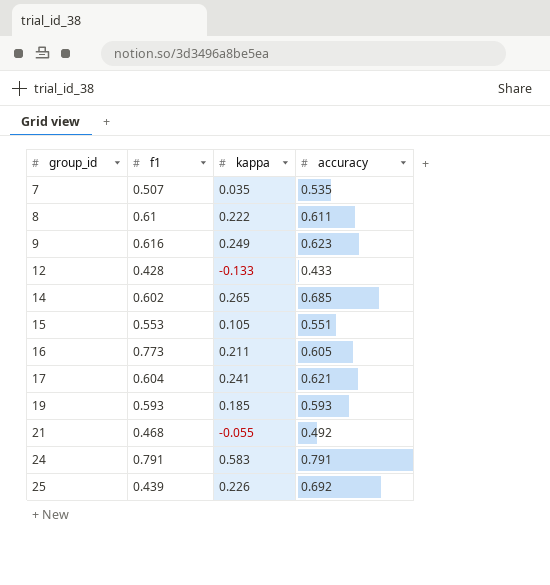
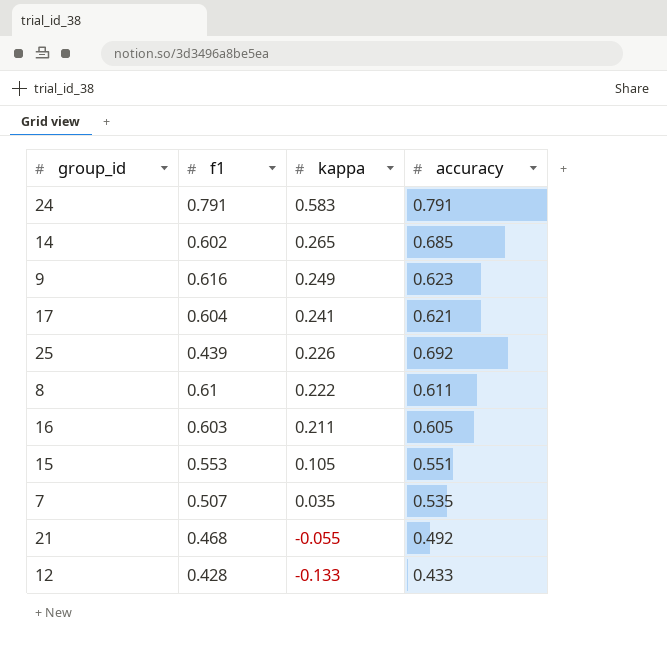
row order: group_id ascending -> kappa descending
row 19: 0.593 | 0.185 | 0.593 -> none
16 | f1: 0.773 -> 0.603

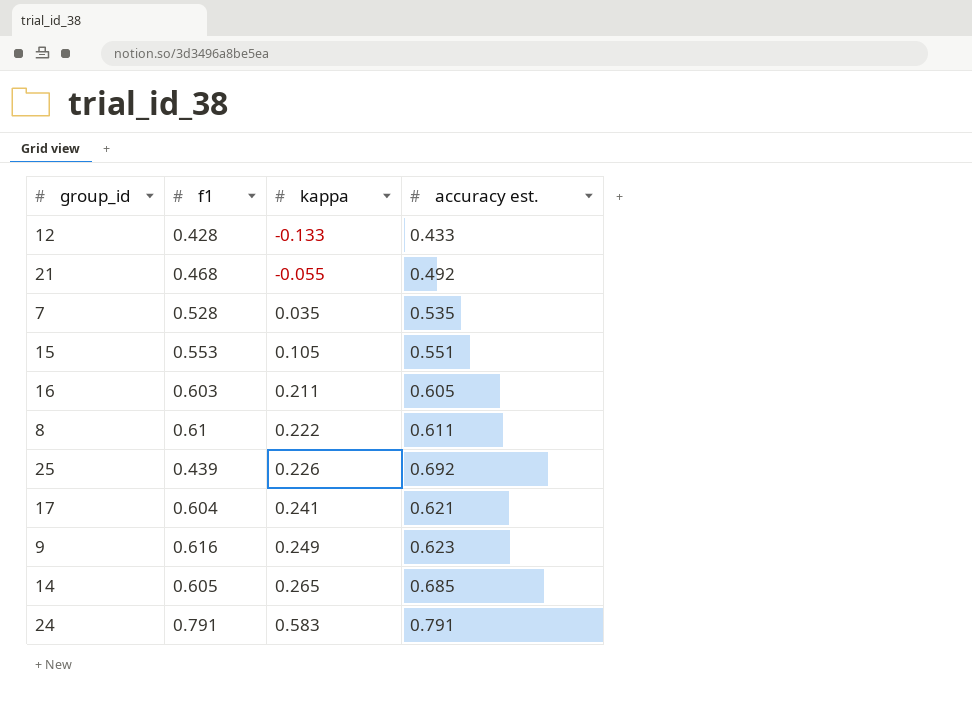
row order: kappa descending -> kappa ascending
column name: accuracy -> accuracy est.
7 | f1: 0.507 -> 0.528
14 | f1: 0.602 -> 0.605

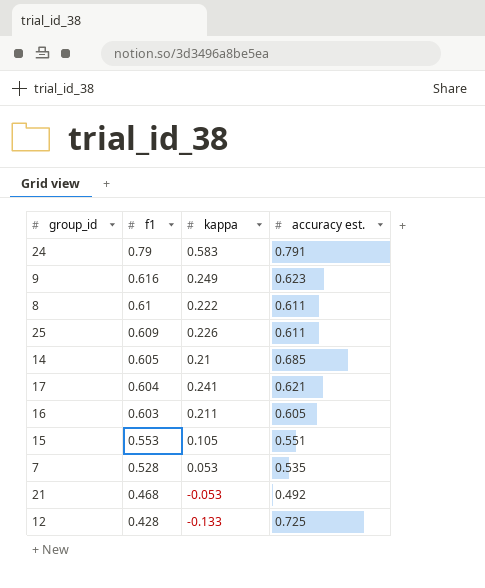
row order: kappa ascending -> f1 descending
24 | f1: 0.791 -> 0.79
25 | f1: 0.439 -> 0.609
25 | accuracy est.: 0.692 -> 0.611
14 | kappa: 0.265 -> 0.21
7 | kappa: 0.035 -> 0.053
21 | kappa: -0.055 -> -0.053
12 | accuracy est.: 0.433 -> 0.725

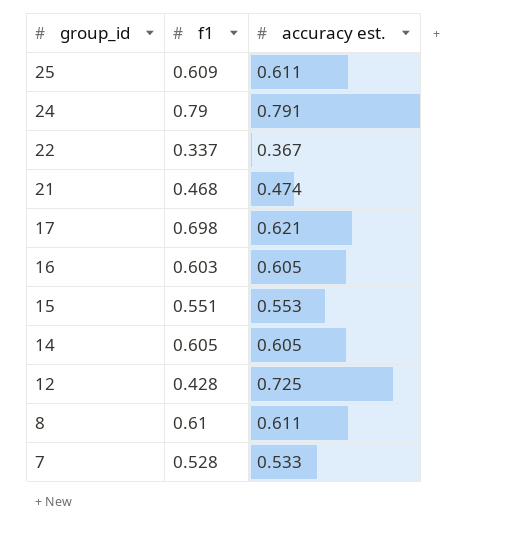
row order: f1 descending -> group_id descending
column kappa | position: 3 -> none
row 9: 0.616 | 0.249 | 0.623 -> none
row 22: none -> 0.337 | 0.367
21 | accuracy est.: 0.492 -> 0.474
17 | f1: 0.604 -> 0.698
15 | f1: 0.553 -> 0.551
15 | accuracy est.: 0.551 -> 0.553
14 | accuracy est.: 0.685 -> 0.605
7 | accuracy est.: 0.535 -> 0.533

